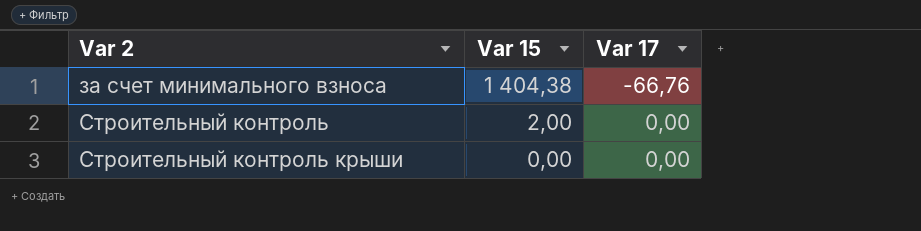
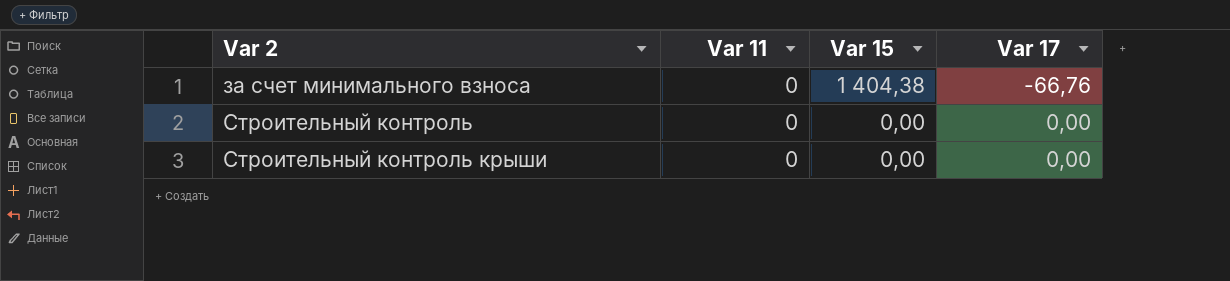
column Var 11 | position: none -> 2
Строительный контроль | Var 15: 2,00 -> 0,00

